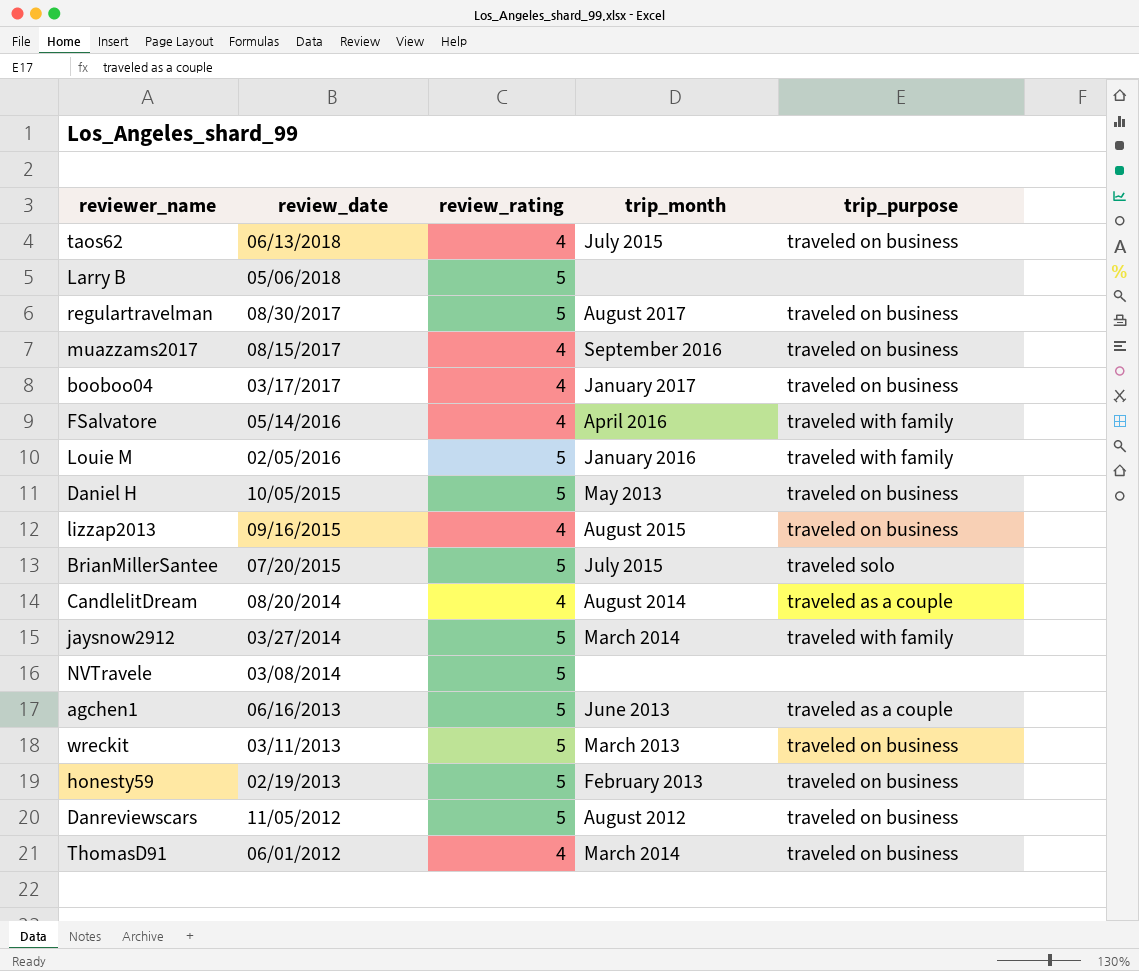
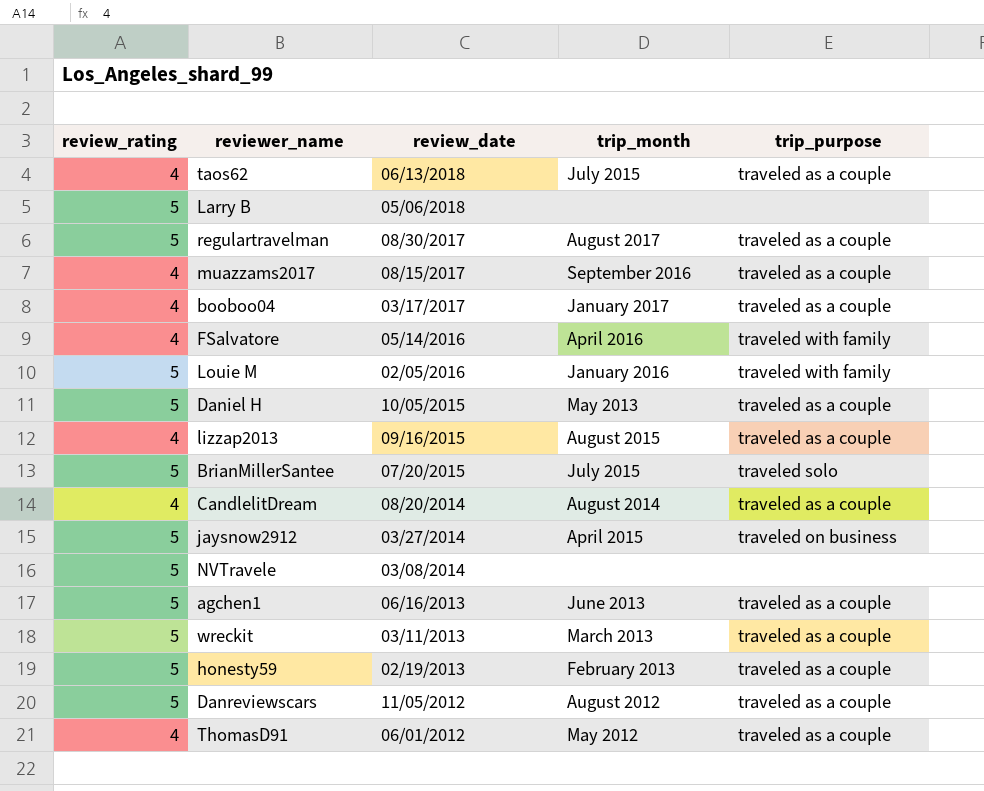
column review_rating | position: 3 -> 1
taos62 | trip_purpose: traveled on business -> traveled as a couple
regulartravelman | trip_purpose: traveled on business -> traveled as a couple
muazzams2017 | trip_purpose: traveled on business -> traveled as a couple
booboo04 | trip_purpose: traveled on business -> traveled as a couple
Daniel H | trip_purpose: traveled on business -> traveled as a couple
lizzap2013 | trip_purpose: traveled on business -> traveled as a couple
jaysnow2912 | trip_month: March 2014 -> April 2015
jaysnow2912 | trip_purpose: traveled with family -> traveled on business
wreckit | trip_purpose: traveled on business -> traveled as a couple
honesty59 | trip_purpose: traveled on business -> traveled as a couple
Danreviewscars | trip_purpose: traveled on business -> traveled as a couple
ThomasD91 | trip_month: March 2014 -> May 2012
ThomasD91 | trip_purpose: traveled on business -> traveled as a couple

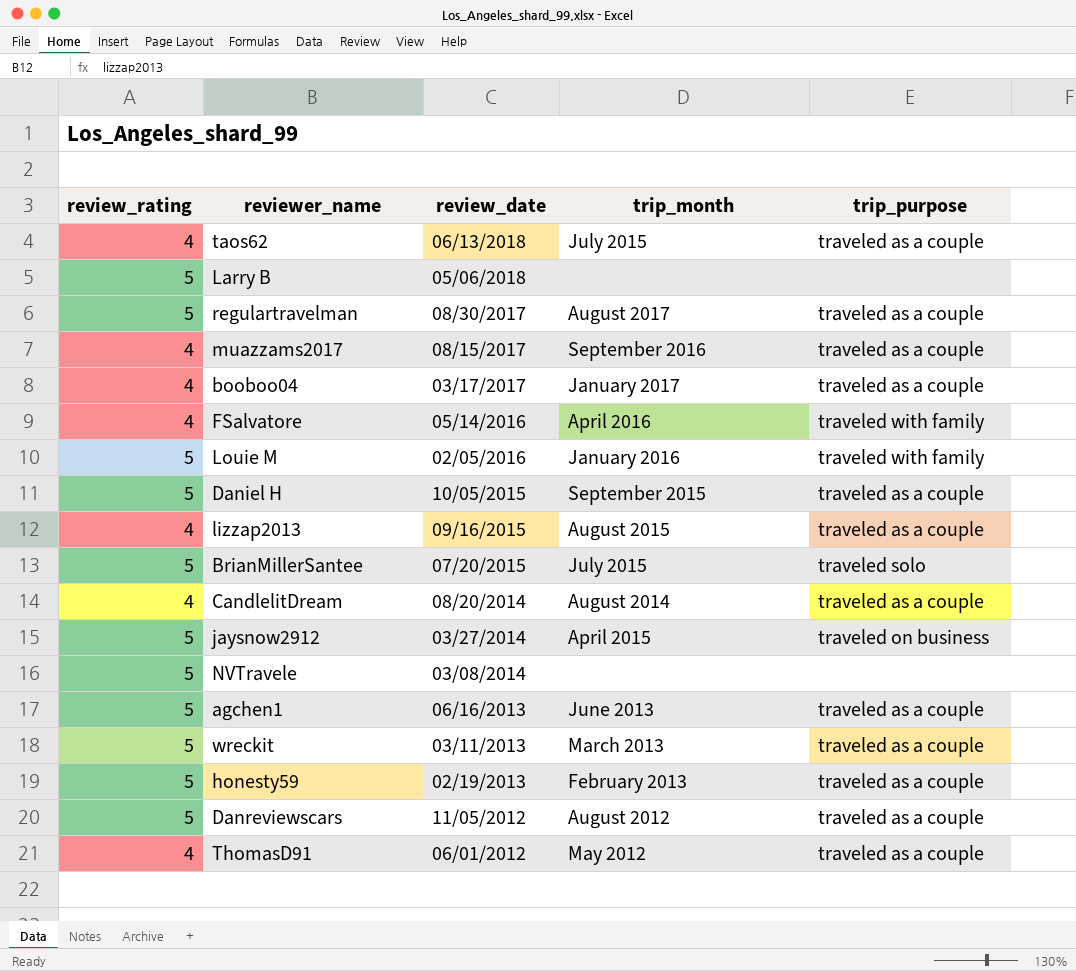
Daniel H | trip_month: May 2013 -> September 2015

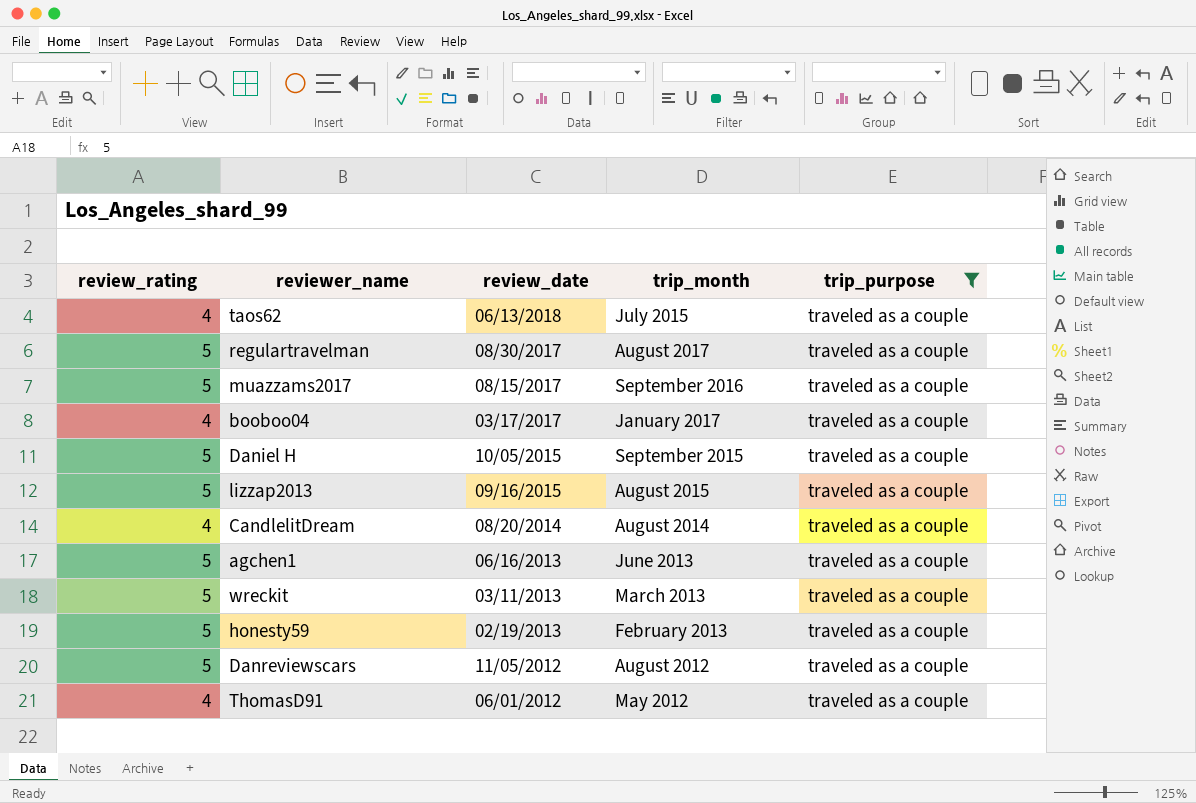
filter: none -> trip_purpose = traveled as a couple
muazzams2017 | review_rating: 4 -> 5
lizzap2013 | review_rating: 4 -> 5

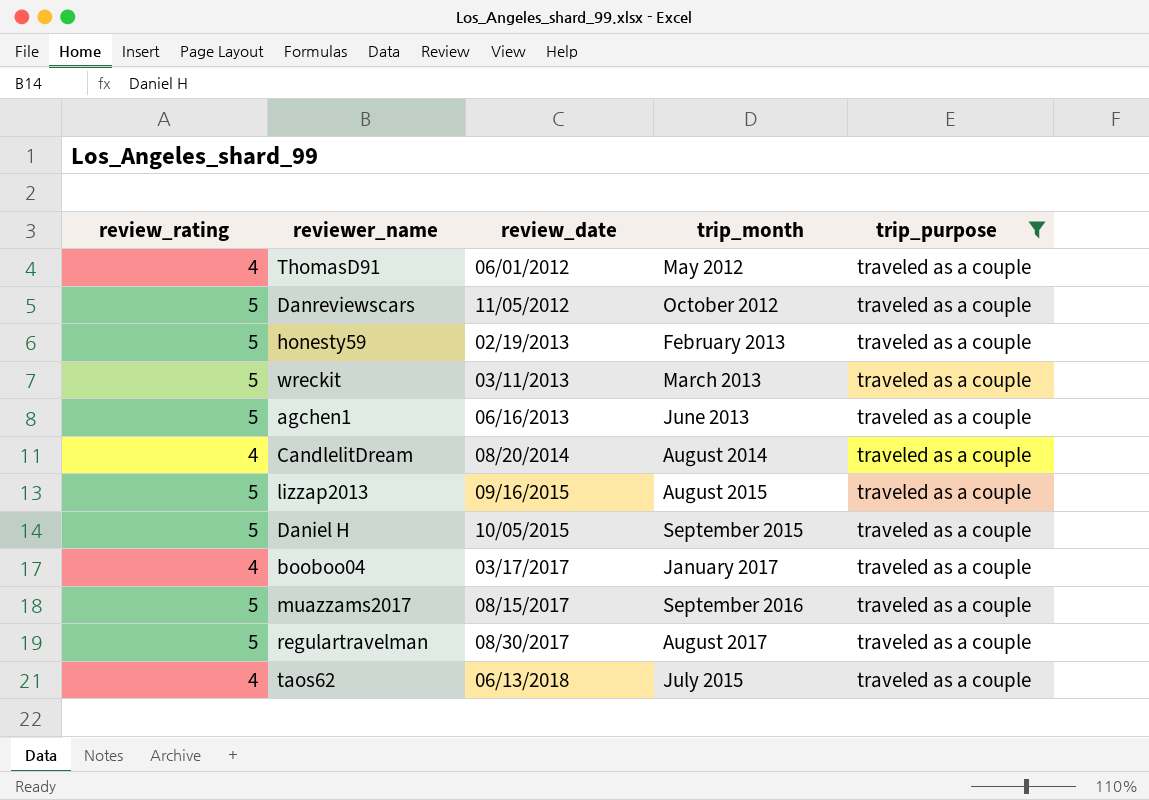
row order: review_date descending -> review_date ascending
Danreviewscars | trip_month: August 2012 -> October 2012

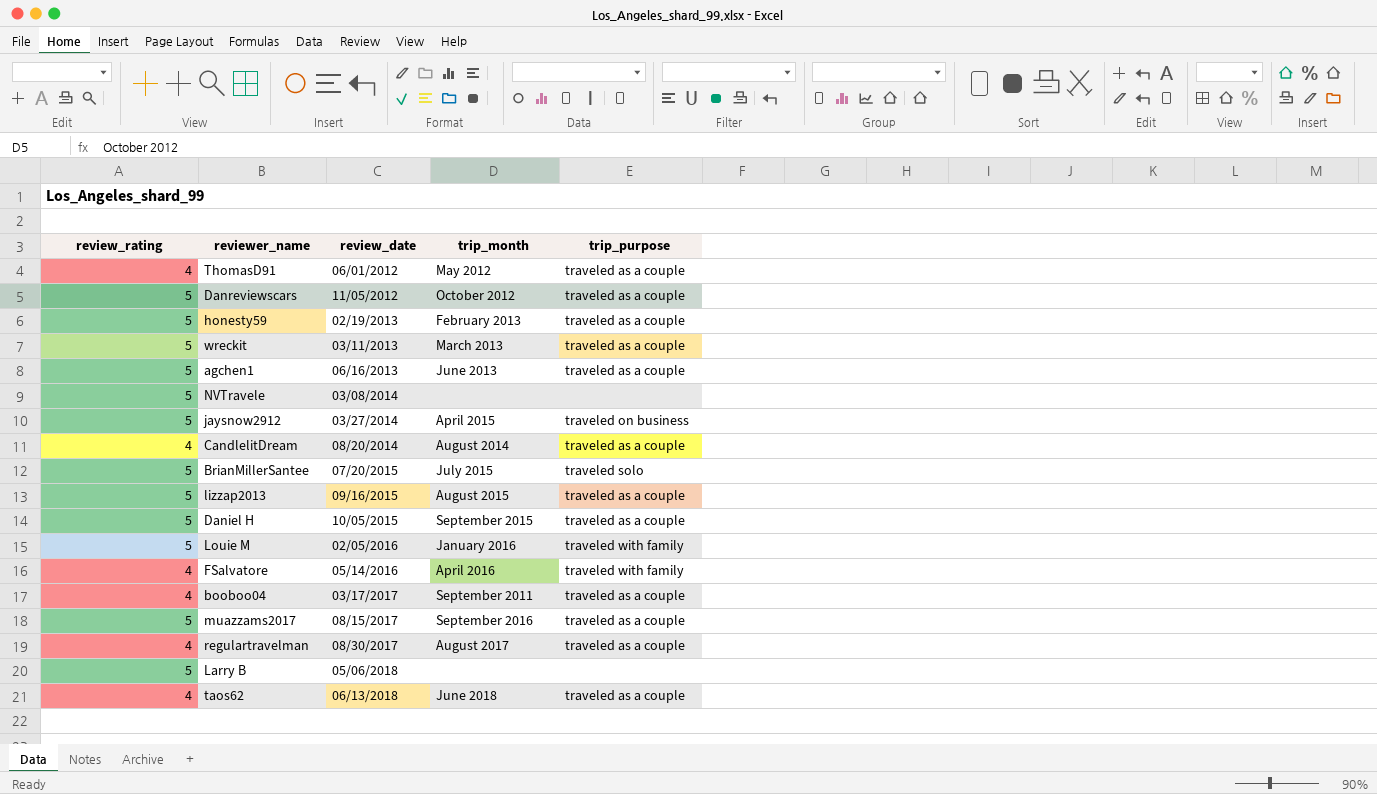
filter: trip_purpose = traveled as a couple -> none
booboo04 | trip_month: January 2017 -> September 2011
regulartravelman | review_rating: 5 -> 4
taos62 | trip_month: July 2015 -> June 2018

